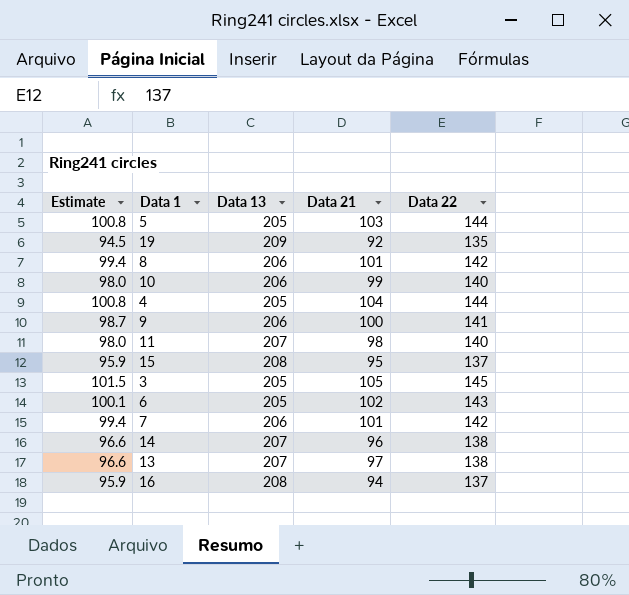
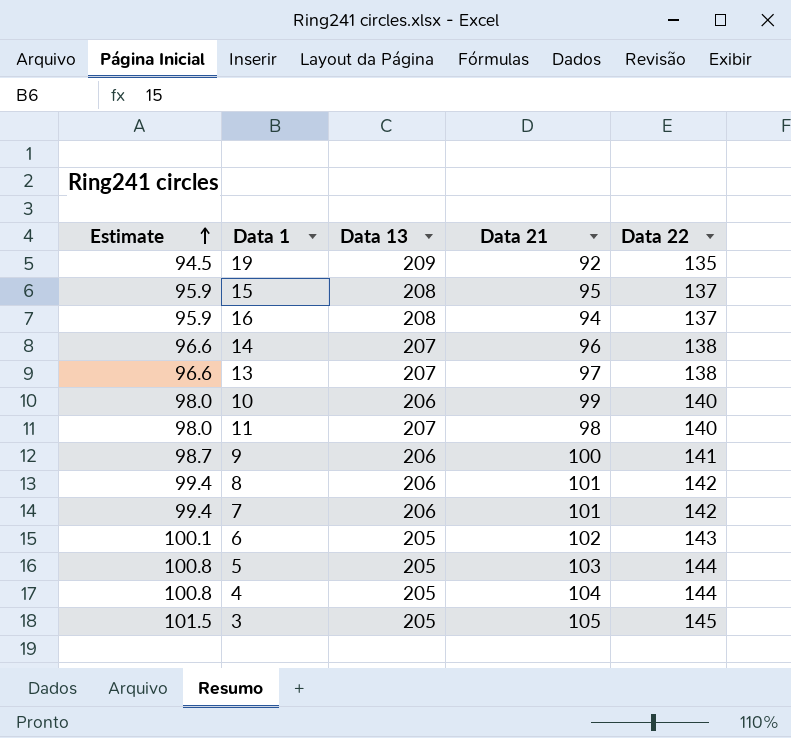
row order: none -> Estimate ascending

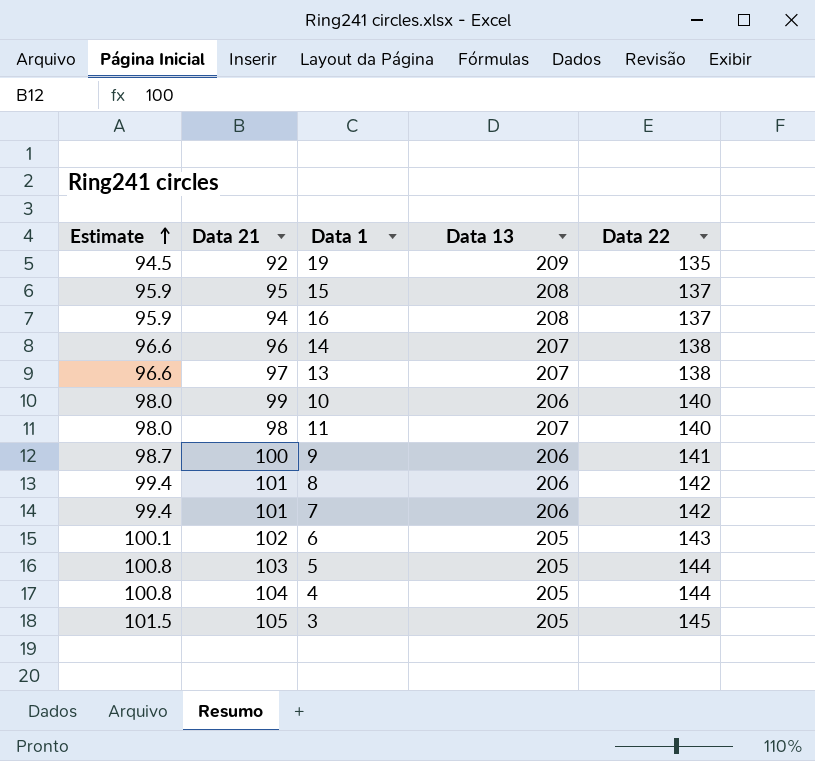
column Data 21 | position: 4 -> 2

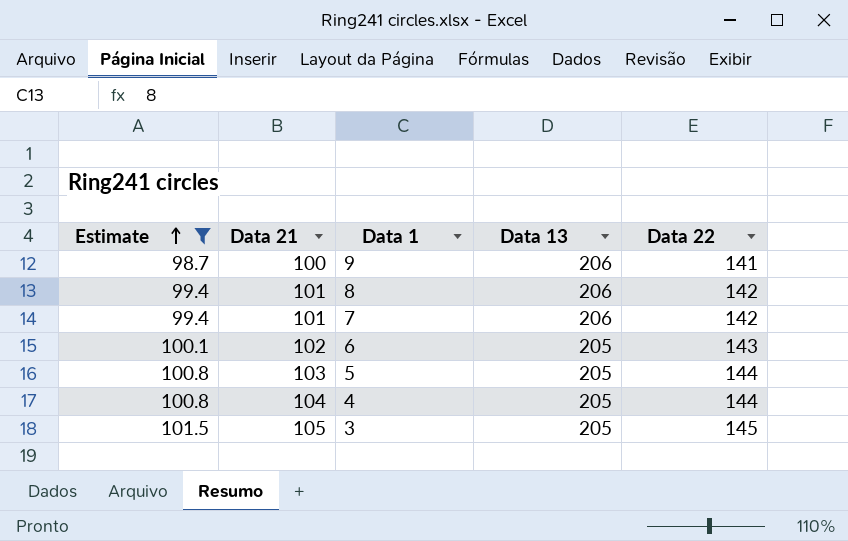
filter: none -> Estimate >= 98.7

